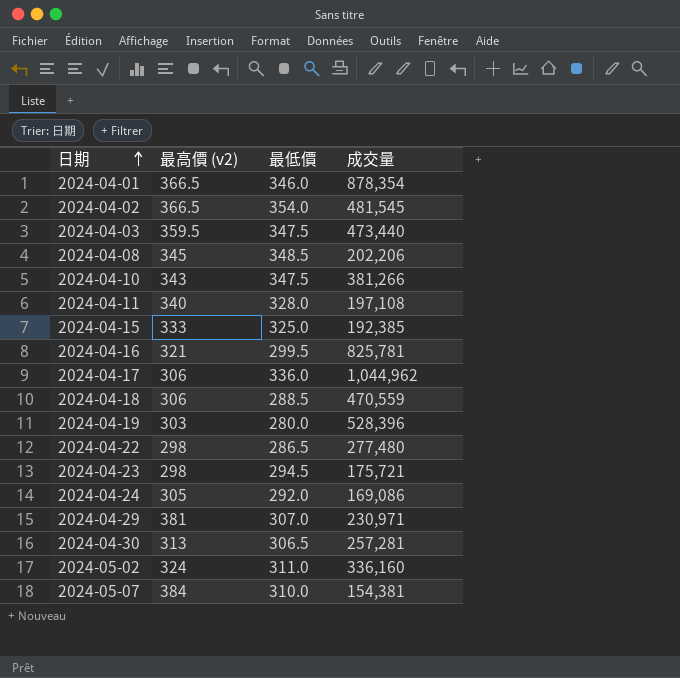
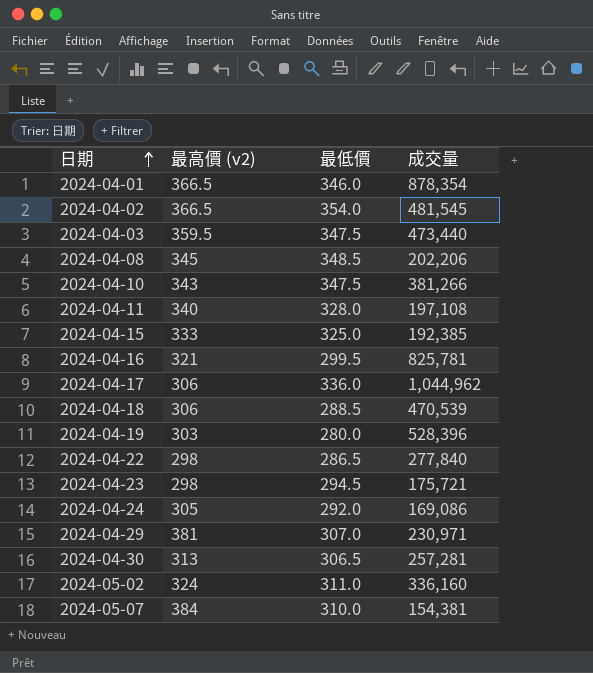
2024-04-18 | 成交量: 470,559 -> 470,539
2024-04-22 | 成交量: 277,480 -> 277,840

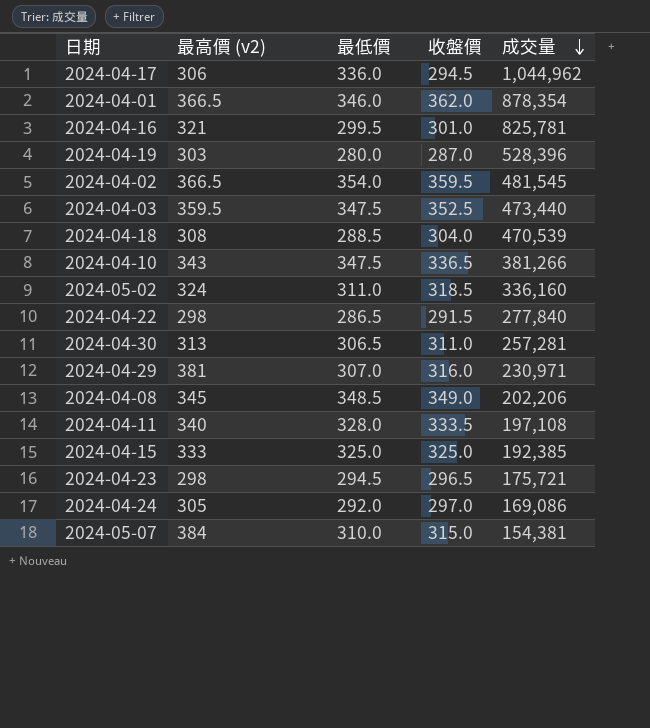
row order: 日期 ascending -> 成交量 descending
column 收盤價 | position: none -> 4
2024-04-18 | 最高價 (v2): 306 -> 308

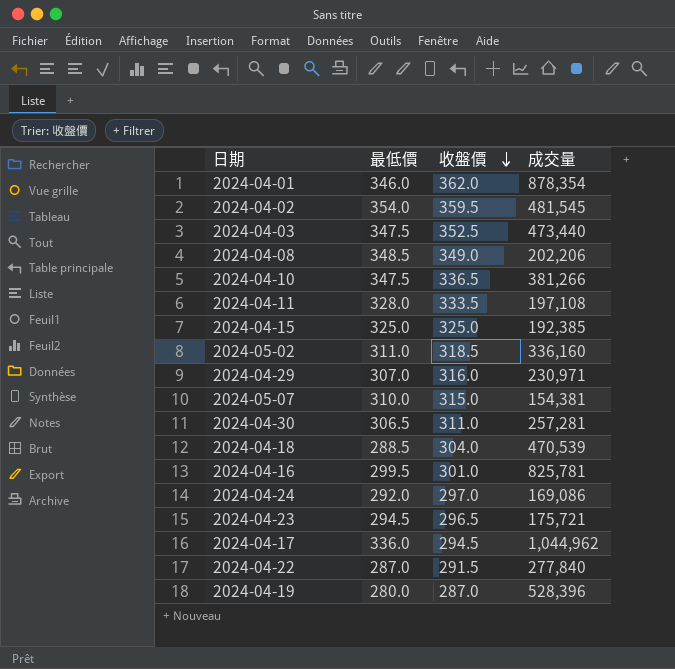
row order: 成交量 descending -> 收盤價 descending
column 最高價 (v2) | position: 2 -> none
2024-04-22 | 最低價: 286.5 -> 287.0

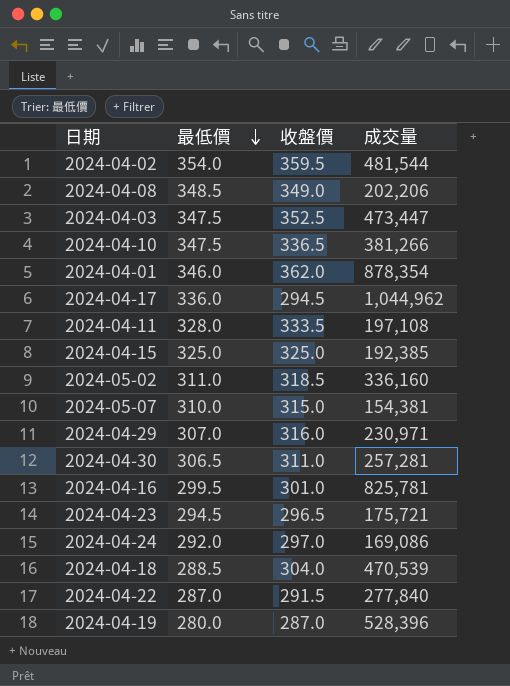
row order: 收盤價 descending -> 最低價 descending
2024-04-02 | 成交量: 481,545 -> 481,544
2024-04-03 | 成交量: 473,440 -> 473,447

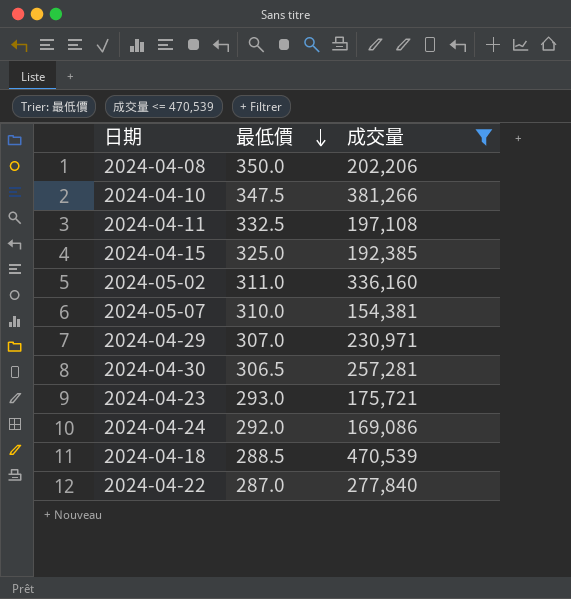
filter: none -> 成交量 <= 470,539
column 收盤價 | position: 3 -> none
2024-04-08 | 最低價: 348.5 -> 350.0
2024-04-11 | 最低價: 328.0 -> 332.5
2024-04-23 | 最低價: 294.5 -> 293.0

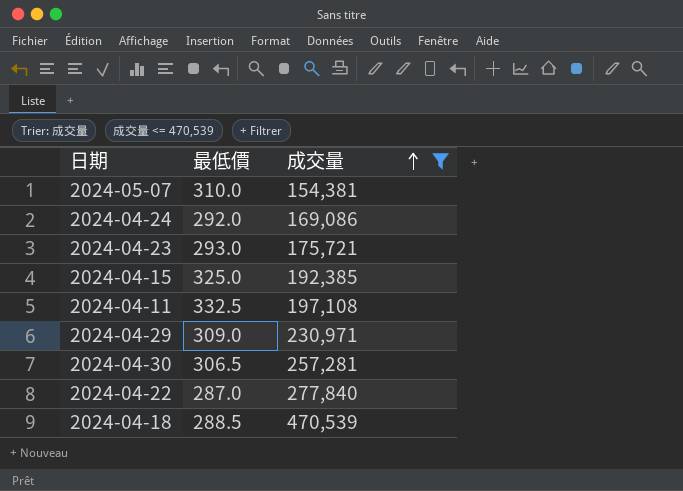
row order: 最低價 descending -> 成交量 ascending
row 2024-04-08: 350.0 | 202,206 -> none
row 2024-04-10: 347.5 | 381,266 -> none
row 2024-05-02: 311.0 | 336,160 -> none
2024-04-29 | 最低價: 307.0 -> 309.0

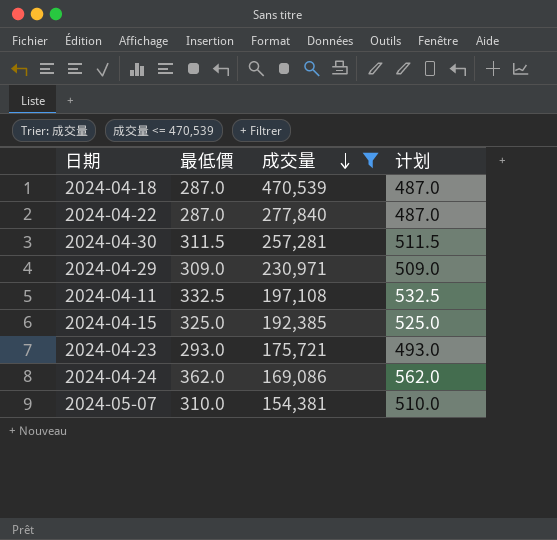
row order: 成交量 ascending -> 成交量 descending
column 计划 | formula: none -> [最低價] + 200
2024-04-18 | 最低價: 288.5 -> 287.0
2024-04-30 | 最低價: 306.5 -> 311.5
2024-04-24 | 最低價: 292.0 -> 362.0

